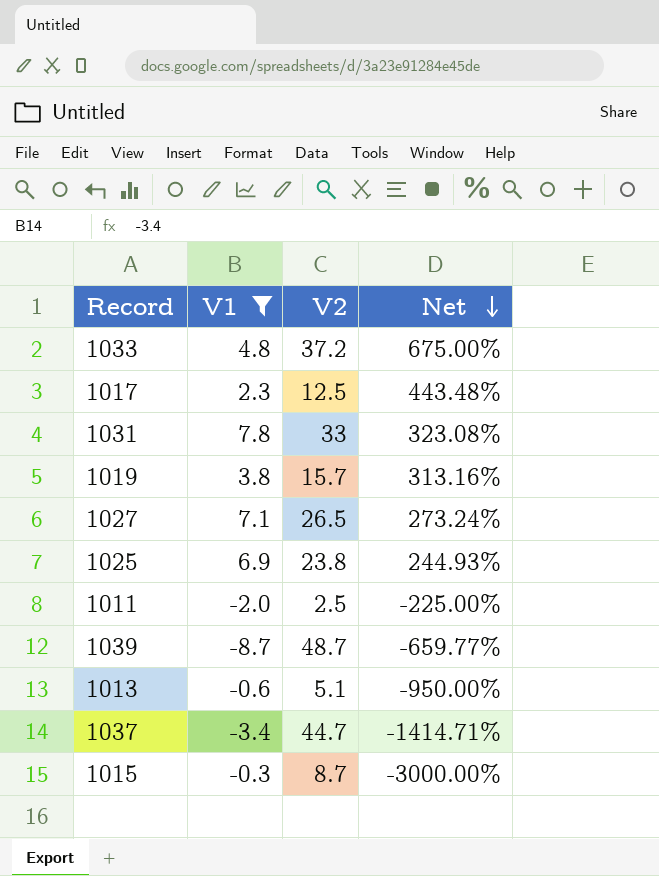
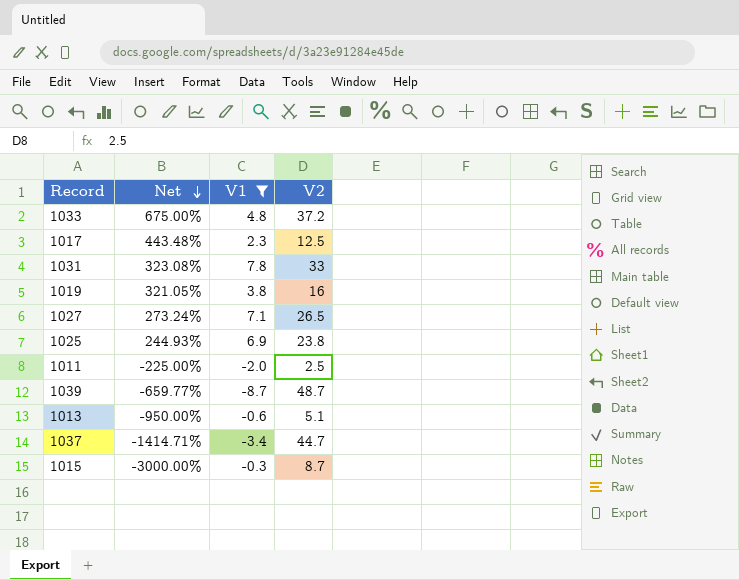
column Net | position: 4 -> 2
1019 | Net: 313.16% -> 321.05%
1019 | V2: 15.7 -> 16

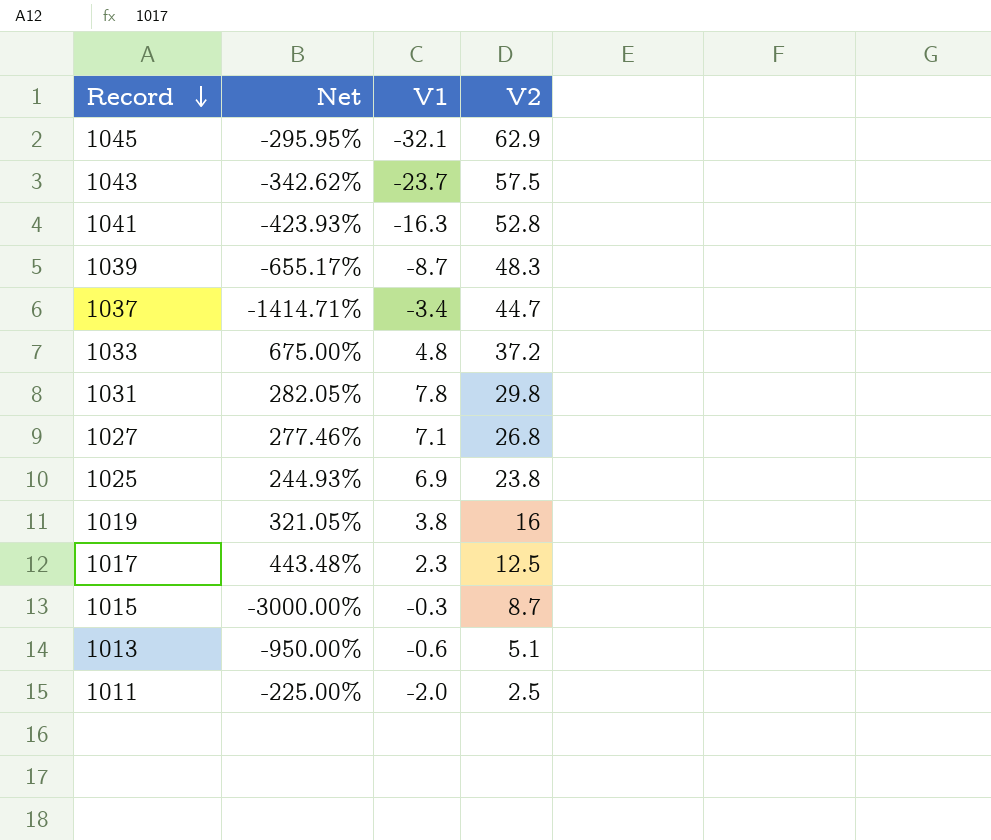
filter: V1 >= -8.7 -> none
row order: Net descending -> Record descending
1039 | Net: -659.77% -> -655.17%
1039 | V2: 48.7 -> 48.3
1031 | Net: 323.08% -> 282.05%
1031 | V2: 33 -> 29.8
1027 | Net: 273.24% -> 277.46%
1027 | V2: 26.5 -> 26.8

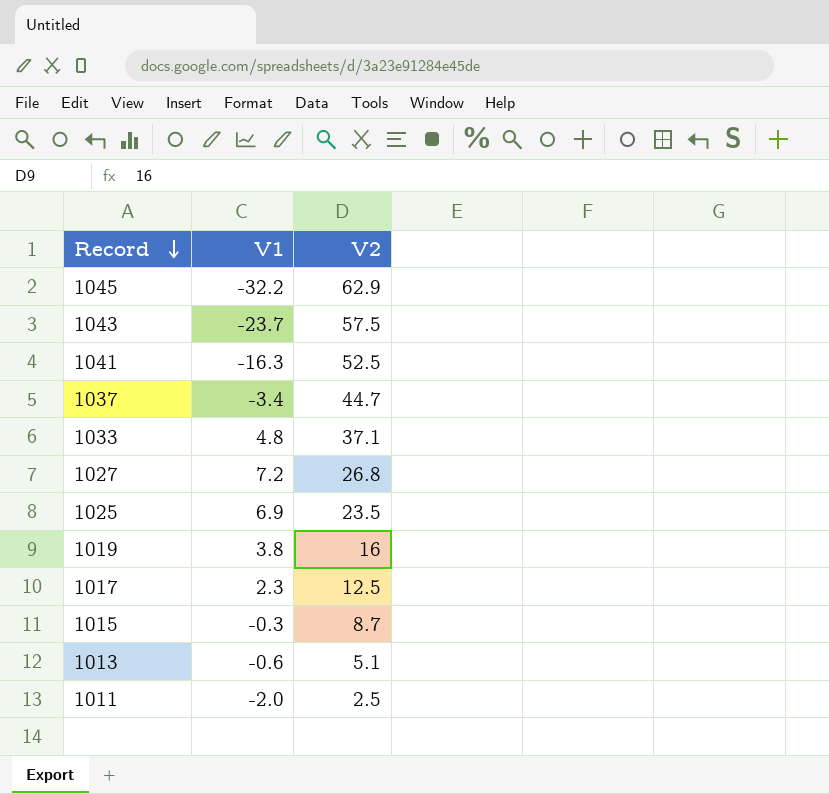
column Net | formula: ([V2] - [V1]) / [V1] -> none
row 1039: -655.17% | -8.7 | 48.3 -> none
row 1031: 282.05% | 7.8 | 29.8 -> none
1045 | V1: -32.1 -> -32.2
1041 | V2: 52.8 -> 52.5
1033 | V2: 37.2 -> 37.1
1027 | V1: 7.1 -> 7.2
1025 | V2: 23.8 -> 23.5

